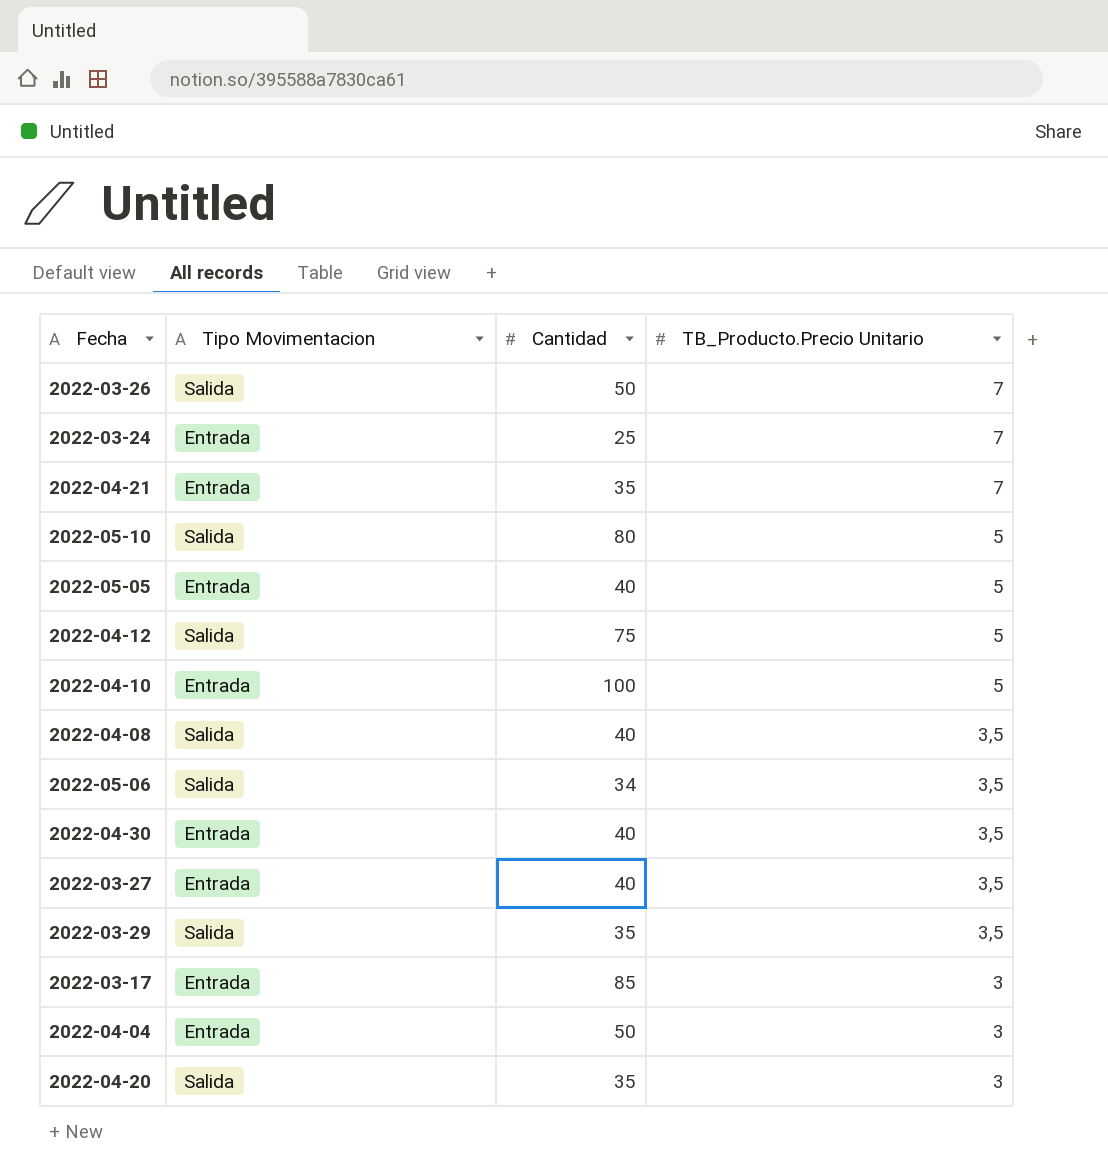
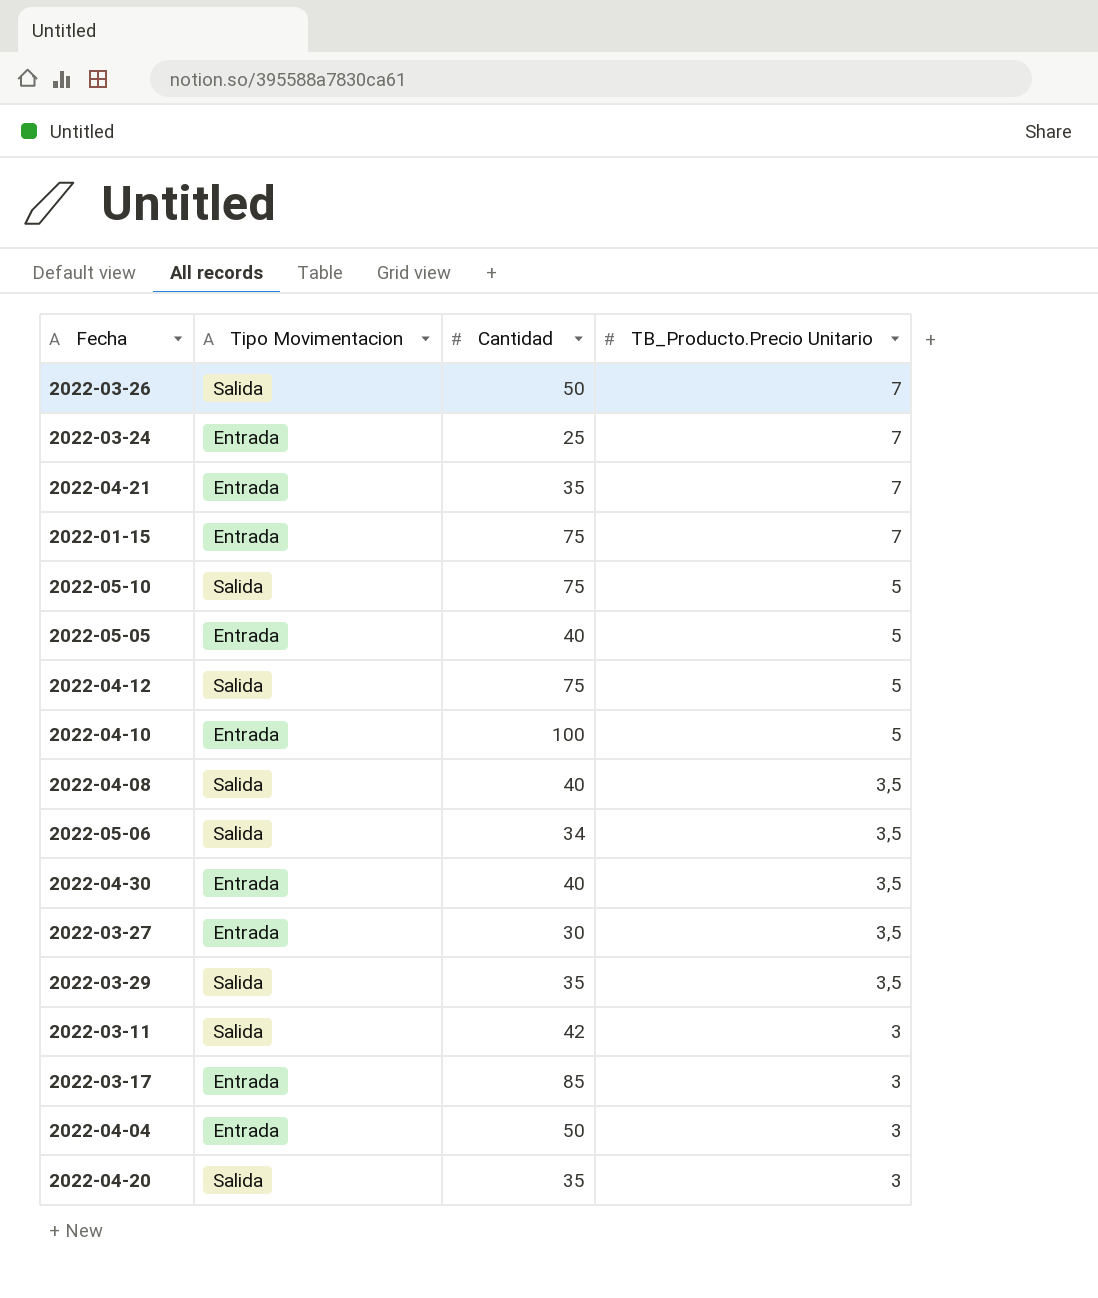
row 2022-01-15: none -> Entrada | 75 | 7
2022-05-10 | Cantidad: 80 -> 75
2022-03-27 | Cantidad: 40 -> 30
row 2022-03-11: none -> Salida | 42 | 3

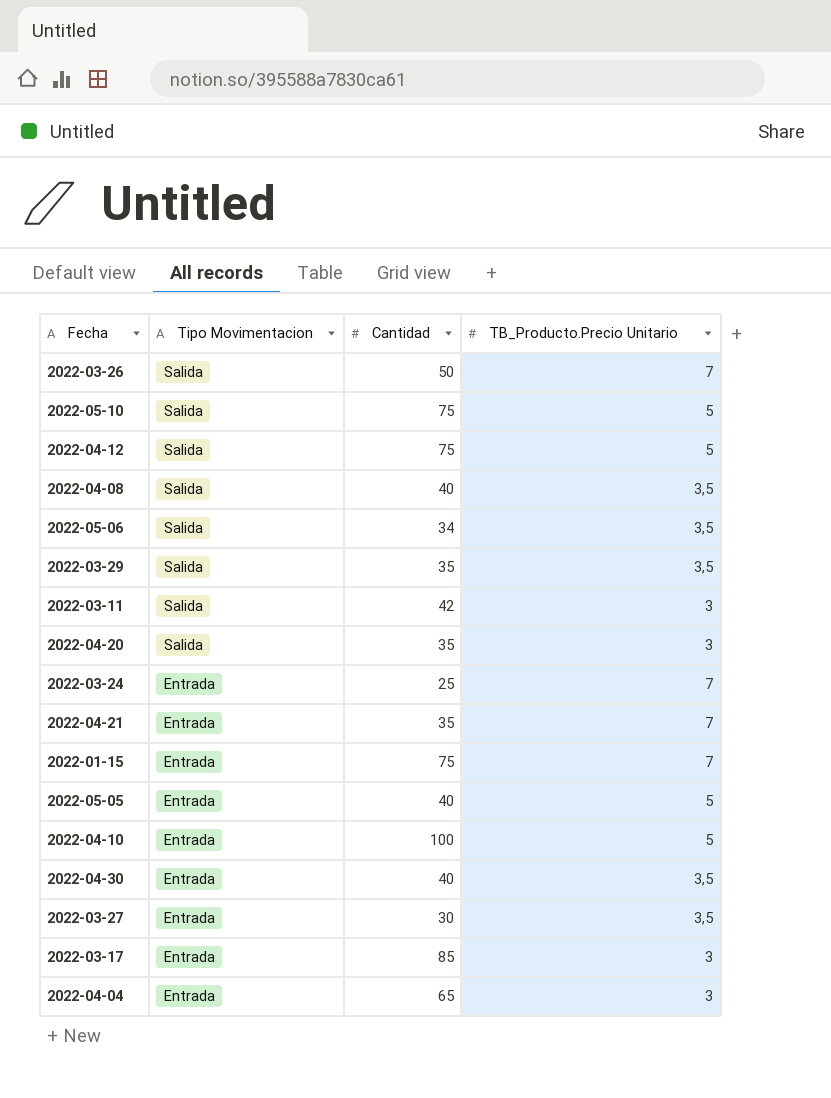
row order: TB_Producto.Precio Unitario descending -> Tipo Movimentacion descending
2022-04-04 | Cantidad: 50 -> 65

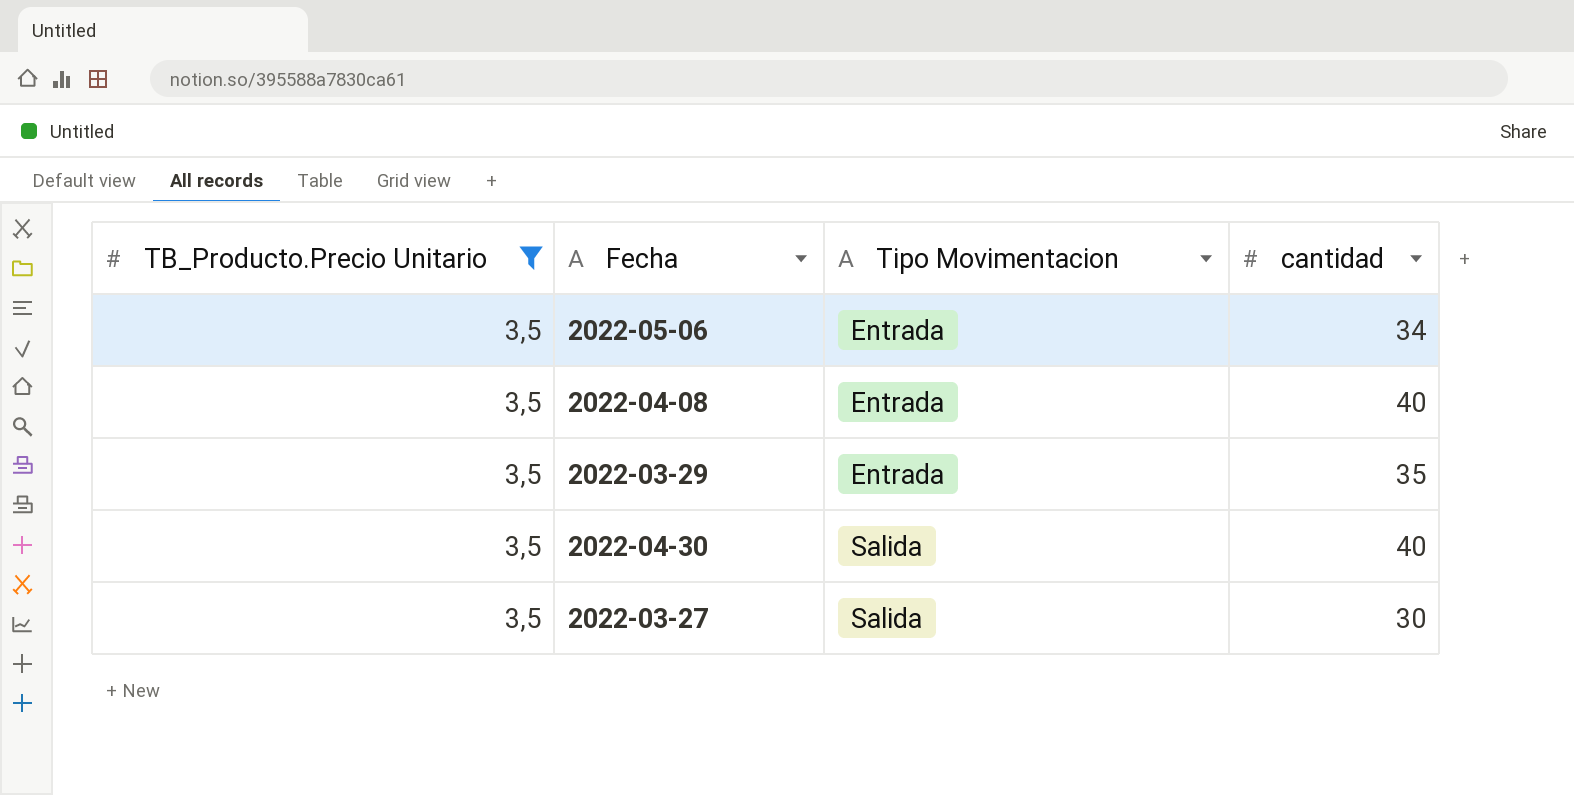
filter: none -> TB_Producto.Precio Unitario = 3,5
row order: Tipo Movimentacion descending -> Tipo Movimentacion ascending
column TB_Producto.Precio Unitario | position: 4 -> 1
column name: Cantidad -> cantidad
2022-05-06 | Tipo Movimentacion: Salida -> Entrada
2022-04-08 | Tipo Movimentacion: Salida -> Entrada
2022-03-29 | Tipo Movimentacion: Salida -> Entrada
2022-04-30 | Tipo Movimentacion: Entrada -> Salida
2022-03-27 | Tipo Movimentacion: Entrada -> Salida

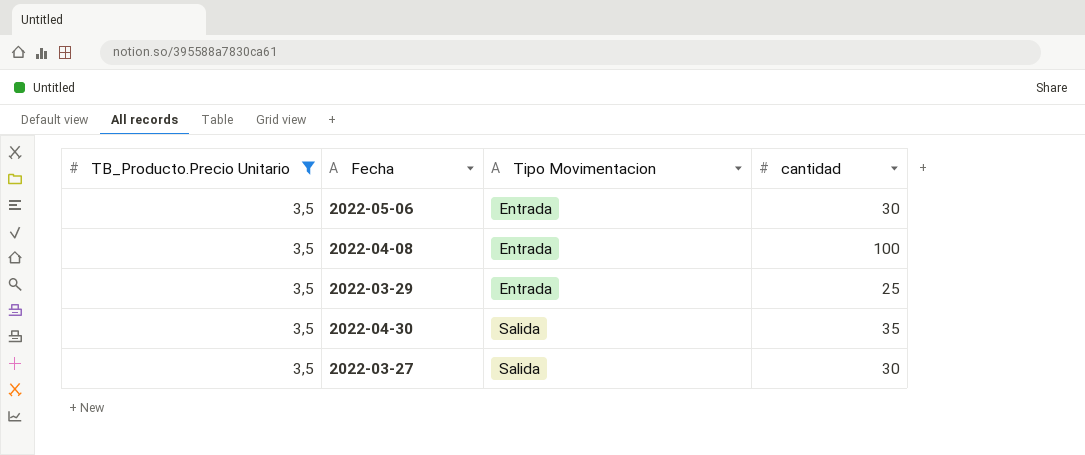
2022-05-06 | cantidad: 34 -> 30
2022-04-08 | cantidad: 40 -> 100
2022-03-29 | cantidad: 35 -> 25
2022-04-30 | cantidad: 40 -> 35

